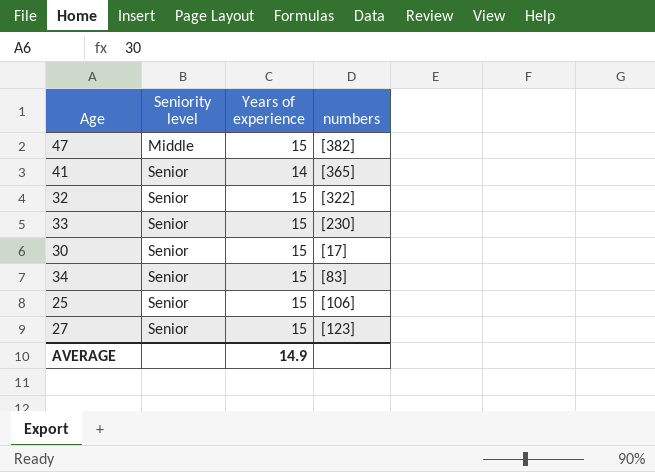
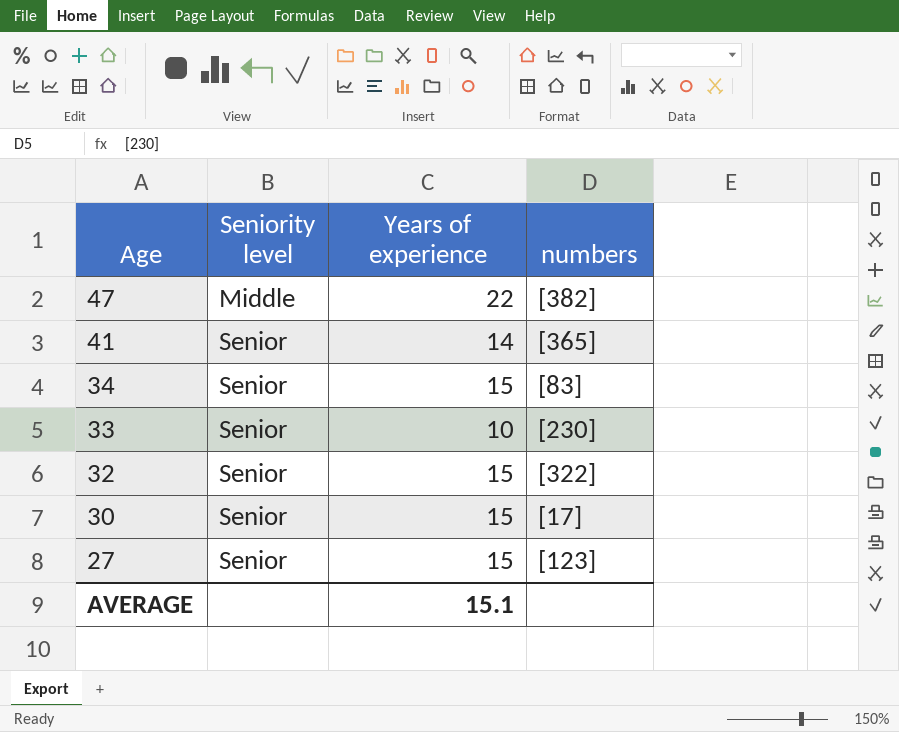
row order: Seniority level ascending -> Age descending
row 25: Senior | 15 | [106] -> none
47 | Years of experience: 15 -> 22
33 | Years of experience: 15 -> 10
AVERAGE | Years of experience: 14.9 -> 15.1

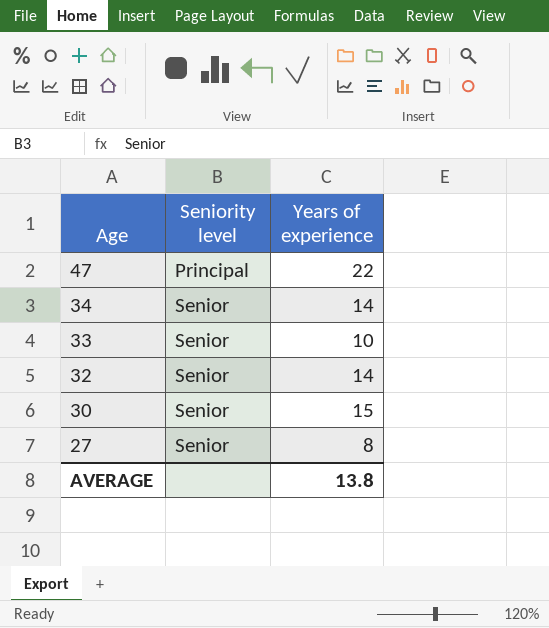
column numbers | position: 4 -> none
row 41: Senior | 14 | [365] -> none
47 | Seniority level: Middle -> Principal
34 | Years of experience: 15 -> 14
32 | Years of experience: 15 -> 14
27 | Years of experience: 15 -> 8
AVERAGE | Years of experience: 15.1 -> 13.8

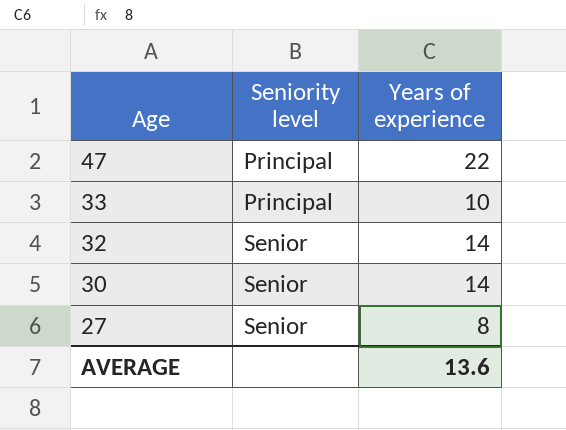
row 34: Senior | 14 -> none
33 | Seniority level: Senior -> Principal
30 | Years of experience: 15 -> 14
AVERAGE | Years of experience: 13.8 -> 13.6

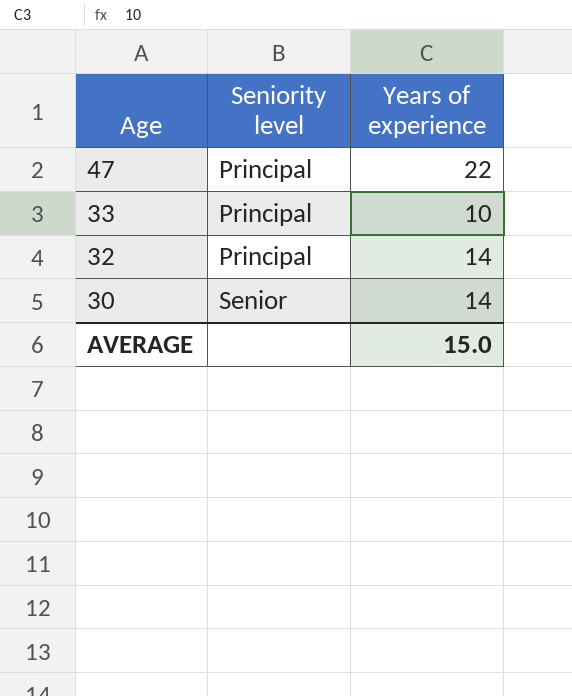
row 27: Senior | 8 -> none
32 | Seniority level: Senior -> Principal
AVERAGE | Years of experience: 13.6 -> 15.0

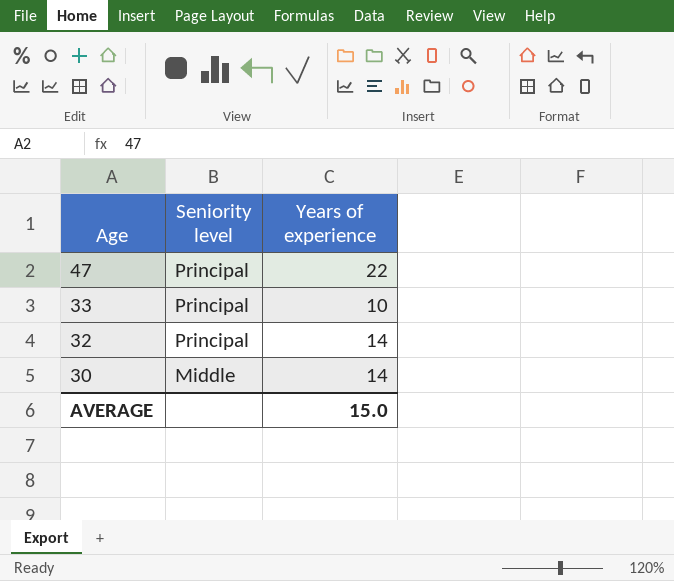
30 | Seniority level: Senior -> Middle

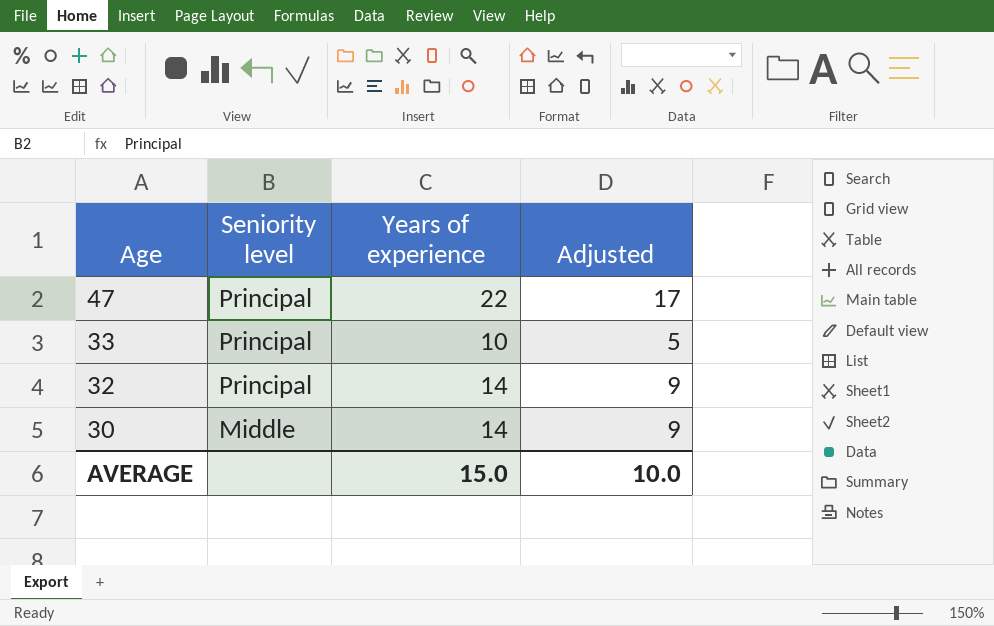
column Adjusted | formula: none -> [Years of experience] - 5

